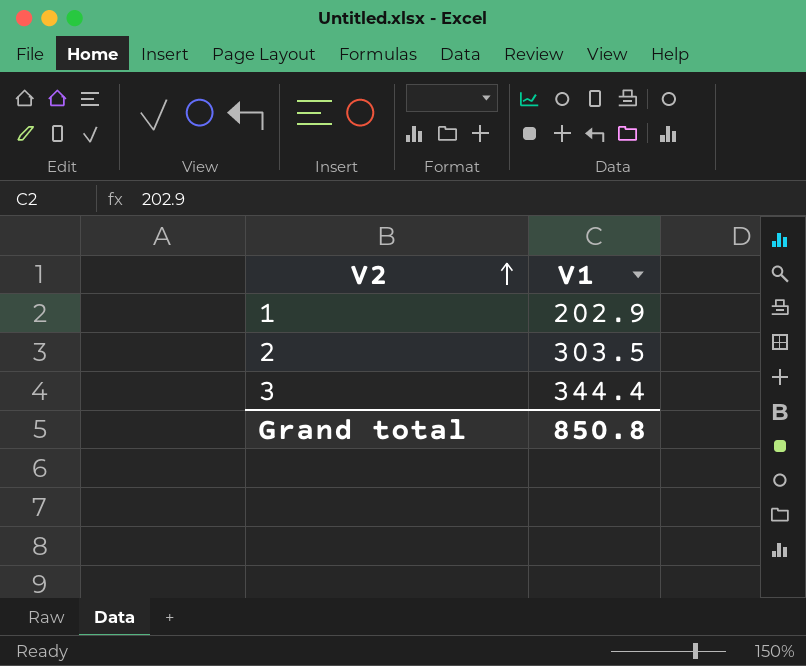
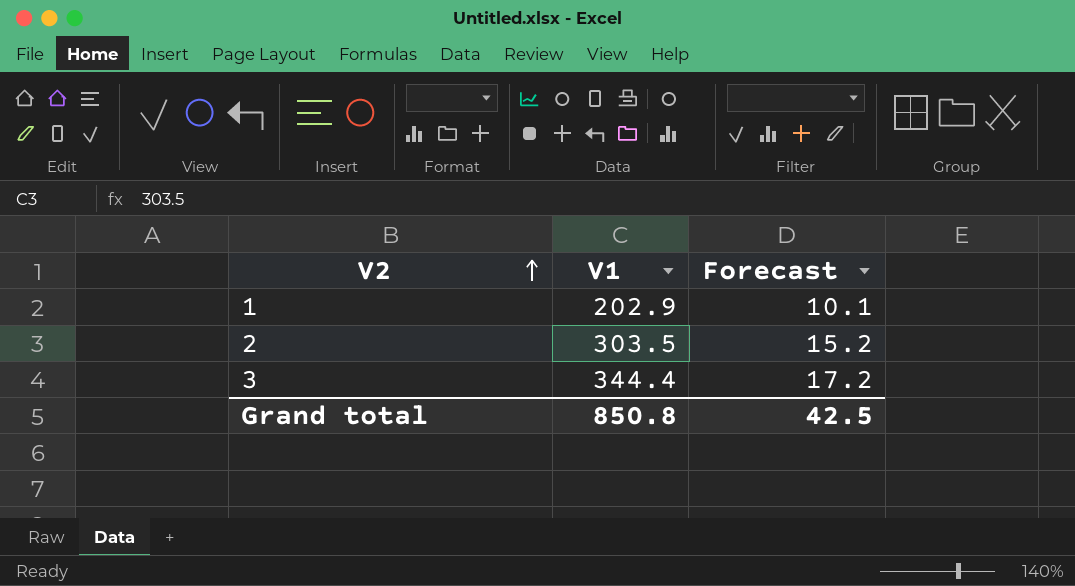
column Forecast | formula: none -> [V1] * 0.05

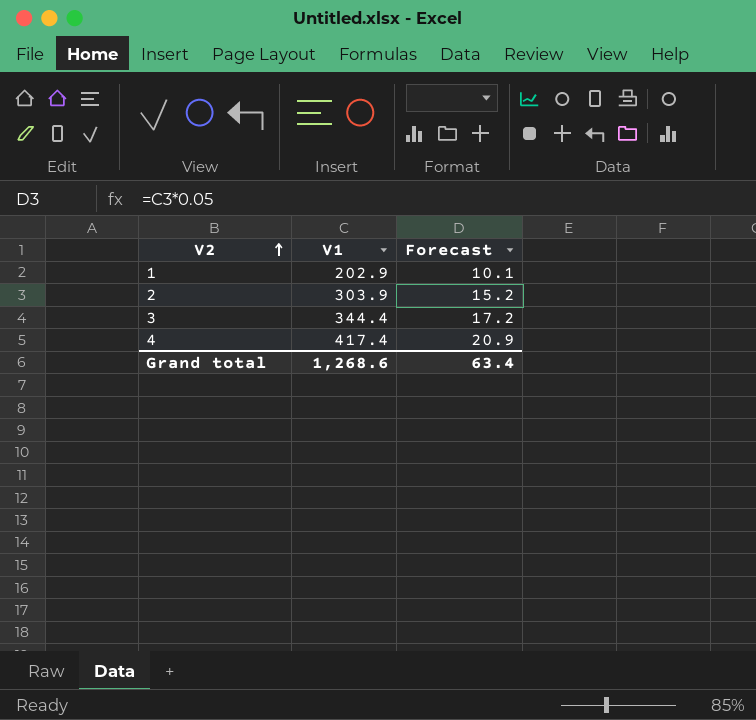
2 | V1: 303.5 -> 303.9
row 4: none -> 417.4 | 20.9
Grand total | V1: 850.8 -> 1,268.6
Grand total | Forecast: 42.5 -> 63.4

